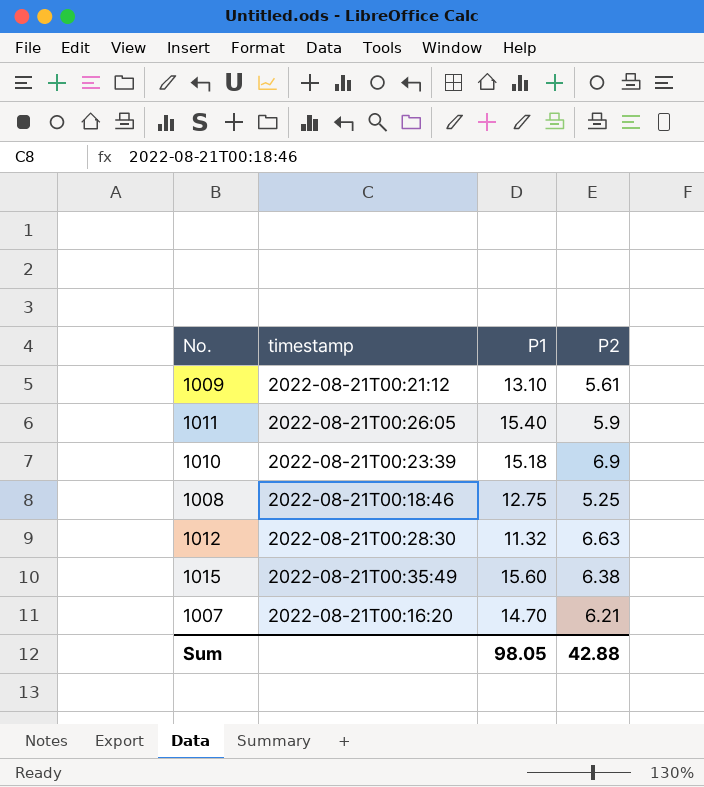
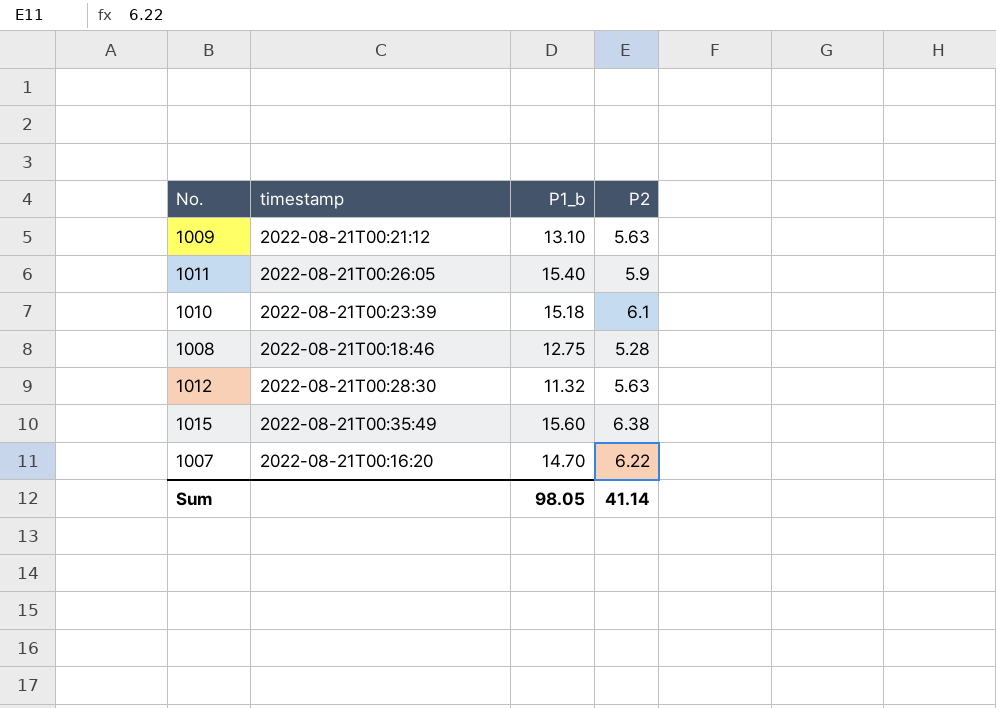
column name: P1 -> P1_b
1009 | P2: 5.61 -> 5.63
1010 | P2: 6.9 -> 6.1
1008 | P2: 5.25 -> 5.28
1012 | P2: 6.63 -> 5.63
1007 | P2: 6.21 -> 6.22
Sum | P2: 42.88 -> 41.14

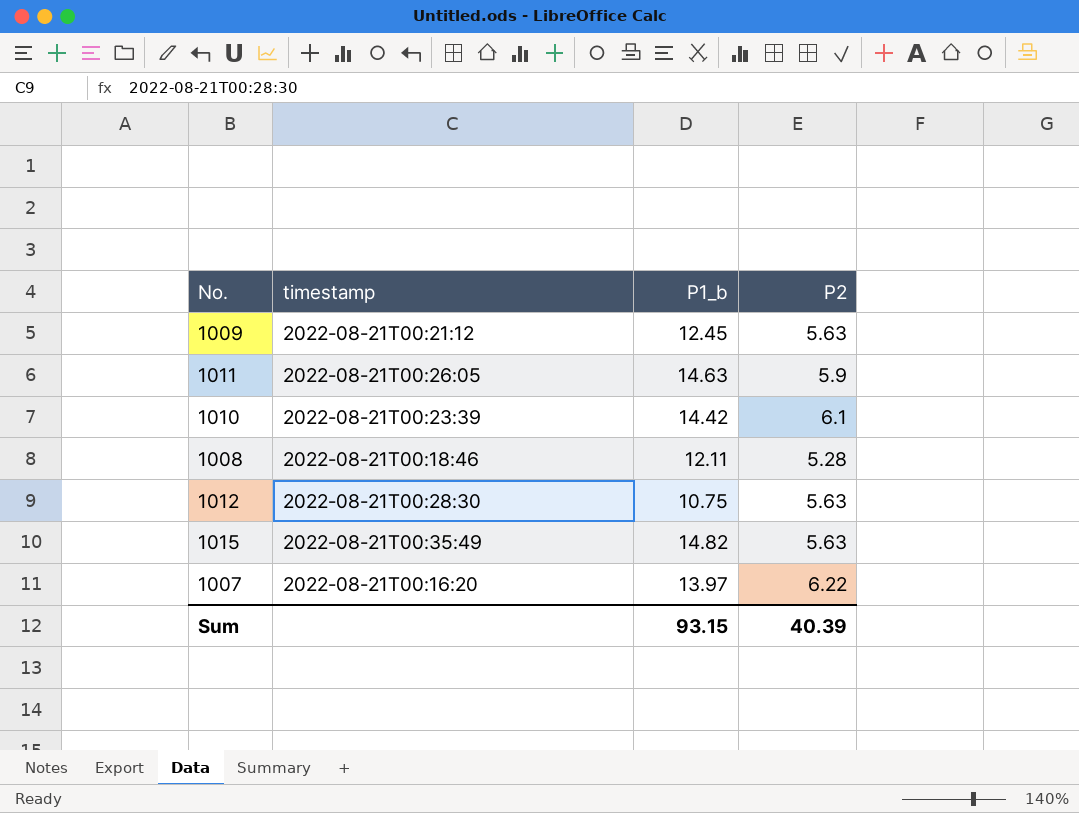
1009 | P1_b: 13.10 -> 12.45
1011 | P1_b: 15.40 -> 14.63
1010 | P1_b: 15.18 -> 14.42
1008 | P1_b: 12.75 -> 12.11
1012 | P1_b: 11.32 -> 10.75
1015 | P1_b: 15.60 -> 14.82
1015 | P2: 6.38 -> 5.63
1007 | P1_b: 14.70 -> 13.97
Sum | P1_b: 98.05 -> 93.15
Sum | P2: 41.14 -> 40.39

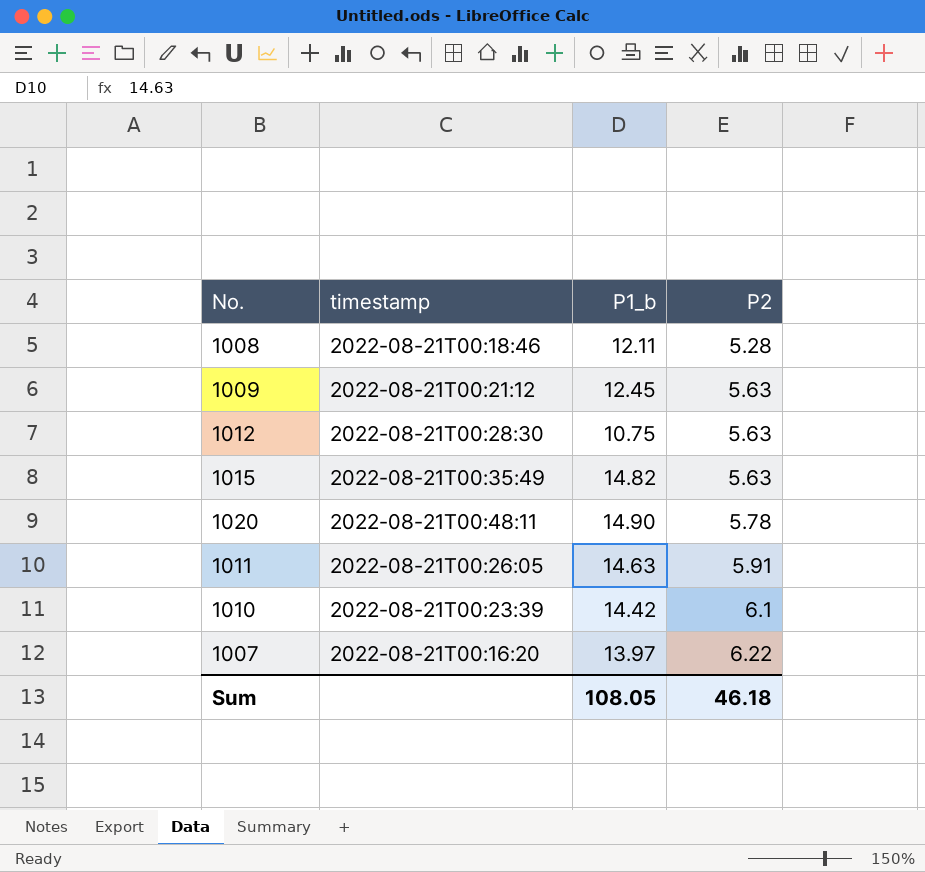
row order: none -> P2 ascending
row 1020: none -> 2022-08-21T00:48:11 | 14.90 | 5.78
1011 | P2: 5.9 -> 5.91
Sum | P1_b: 93.15 -> 108.05
Sum | P2: 40.39 -> 46.18

